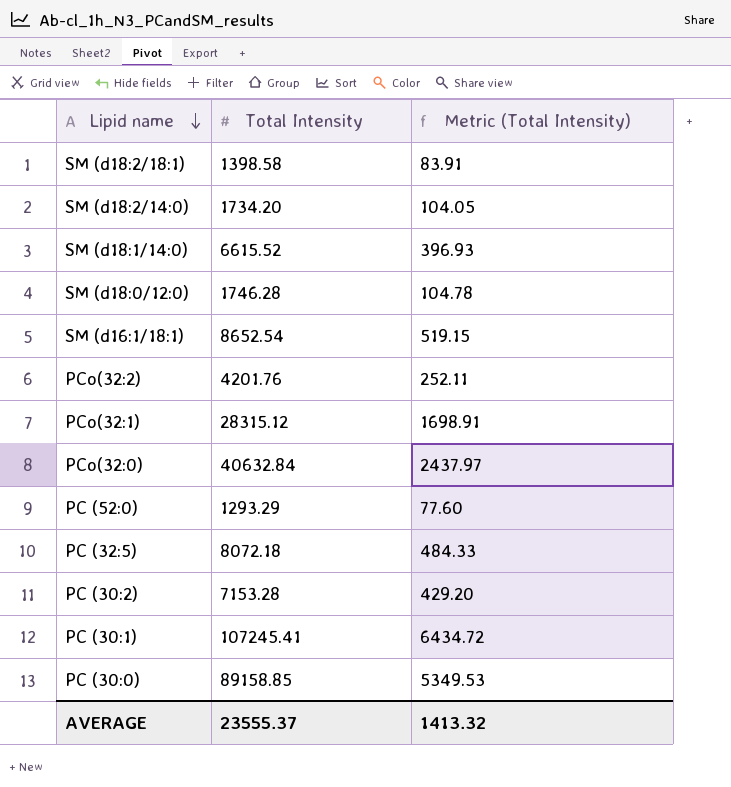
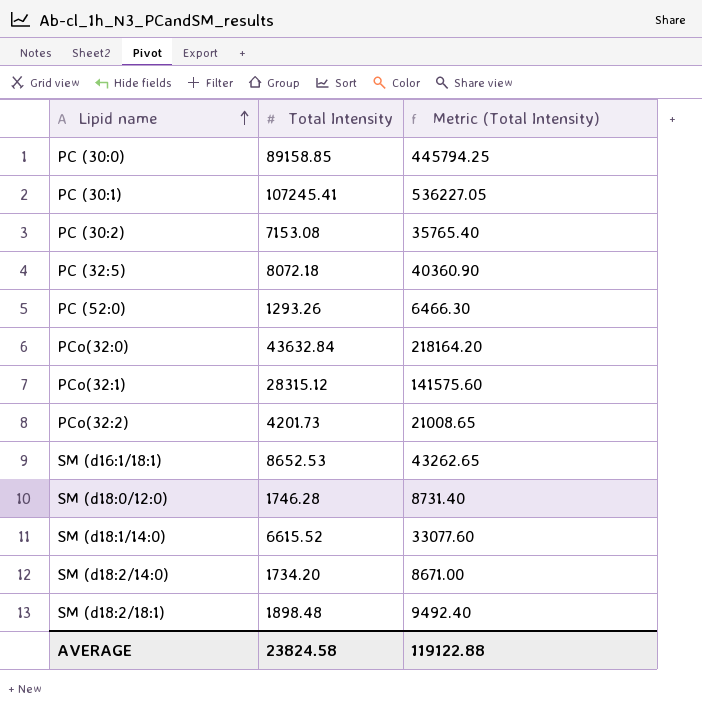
row order: Lipid name descending -> Lipid name ascending
column Metric (Total Intensity) | formula: [Total Intensity] * 0.06 -> [Total Intensity] * 5
PC (30:2) | Total Intensity: 7153.28 -> 7153.08
PC (52:0) | Total Intensity: 1293.29 -> 1293.26
PCo(32:0) | Total Intensity: 40632.84 -> 43632.84
PCo(32:2) | Total Intensity: 4201.76 -> 4201.73
SM (d16:1/18:1) | Total Intensity: 8652.54 -> 8652.53
SM (d18:2/18:1) | Total Intensity: 1398.58 -> 1898.48
AVERAGE | Total Intensity: 23555.37 -> 23824.58
AVERAGE | Metric (Total Intensity): 1413.32 -> 119122.88

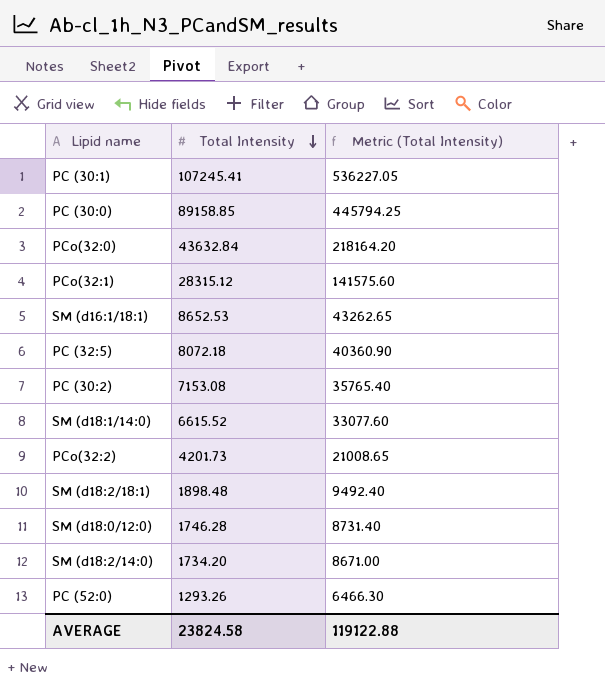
row order: Lipid name ascending -> Total Intensity descending

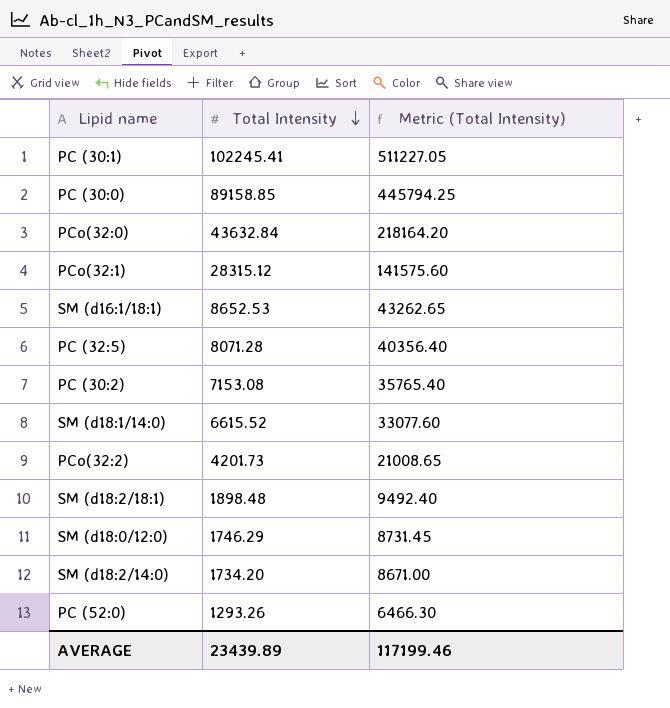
PC (30:1) | Total Intensity: 107245.41 -> 102245.41
PC (30:1) | Metric (Total Intensity): 536227.05 -> 511227.05
PC (32:5) | Total Intensity: 8072.18 -> 8071.28
PC (32:5) | Metric (Total Intensity): 40360.90 -> 40356.40
SM (d18:0/12:0) | Total Intensity: 1746.28 -> 1746.29
SM (d18:0/12:0) | Metric (Total Intensity): 8731.40 -> 8731.45
AVERAGE | Total Intensity: 23824.58 -> 23439.89
AVERAGE | Metric (Total Intensity): 119122.88 -> 117199.46

